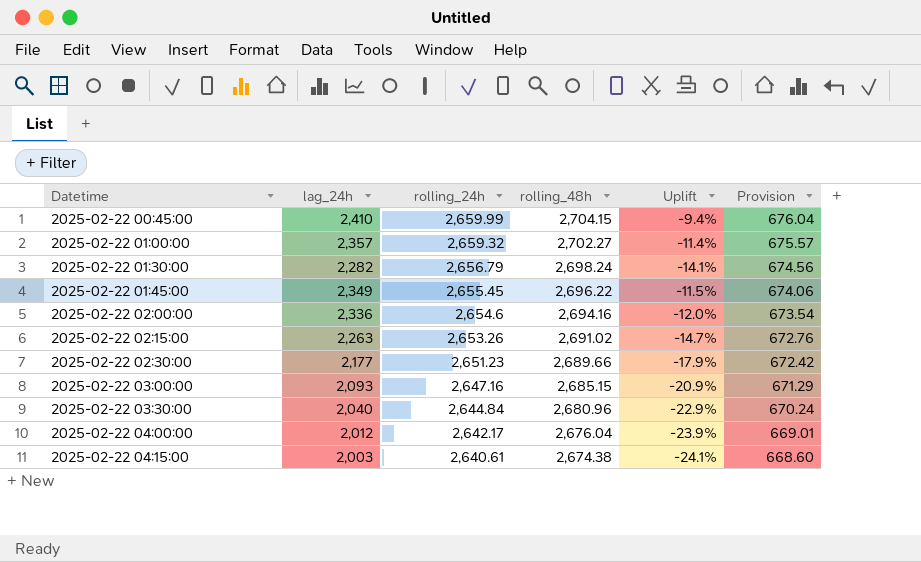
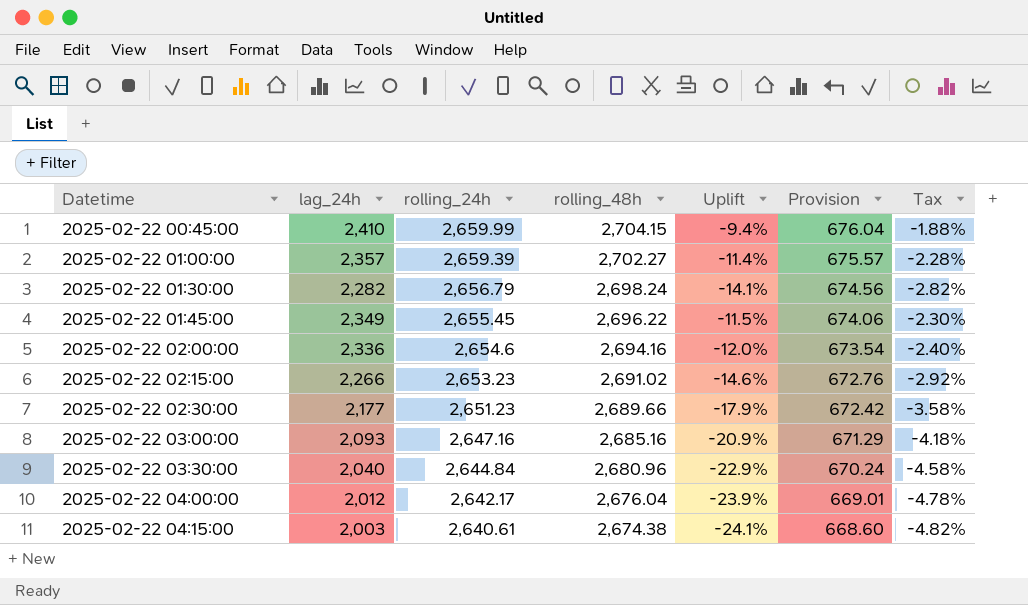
column Tax | formula: none -> [Uplift] * 0.2
2025-02-22 01:00:00 | rolling_24h: 2,659.32 -> 2,659.39
2025-02-22 02:15:00 | lag_24h: 2,263 -> 2,266
2025-02-22 02:15:00 | rolling_24h: 2,653.26 -> 2,653.23
2025-02-22 02:15:00 | Uplift: -14.7% -> -14.6%
2025-02-22 03:00:00 | rolling_48h: 2,685.15 -> 2,685.16

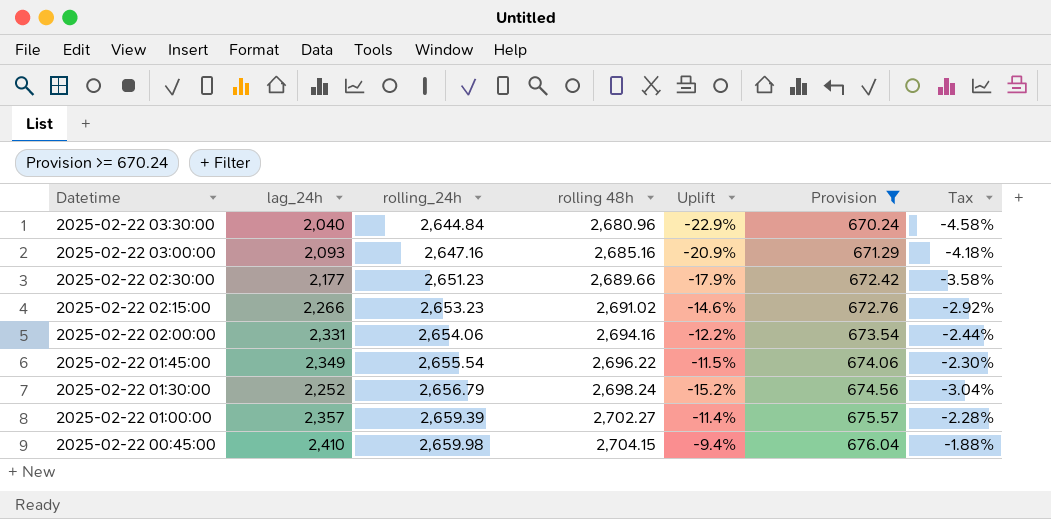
filter: none -> Provision >= 670.24
row order: Datetime ascending -> Datetime descending
column name: rolling_48h -> rolling 48h
2025-02-22 02:00:00 | lag_24h: 2,336 -> 2,331
2025-02-22 02:00:00 | rolling_24h: 2,654.6 -> 2,654.06
2025-02-22 02:00:00 | Uplift: -12.0% -> -12.2%
2025-02-22 02:00:00 | Tax: -2.40% -> -2.44%
2025-02-22 01:45:00 | rolling_24h: 2,655.45 -> 2,655.54
2025-02-22 01:30:00 | lag_24h: 2,282 -> 2,252
2025-02-22 01:30:00 | Uplift: -14.1% -> -15.2%
2025-02-22 01:30:00 | Tax: -2.82% -> -3.04%
2025-02-22 00:45:00 | rolling_24h: 2,659.99 -> 2,659.98

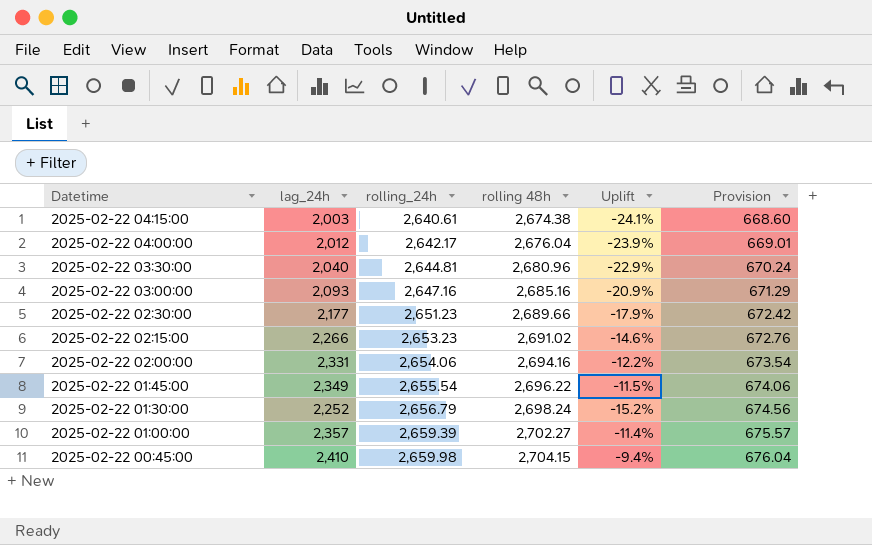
filter: Provision >= 670.24 -> none
column Tax | formula: [Uplift] * 0.2 -> none
2025-02-22 03:30:00 | rolling_24h: 2,644.84 -> 2,644.81

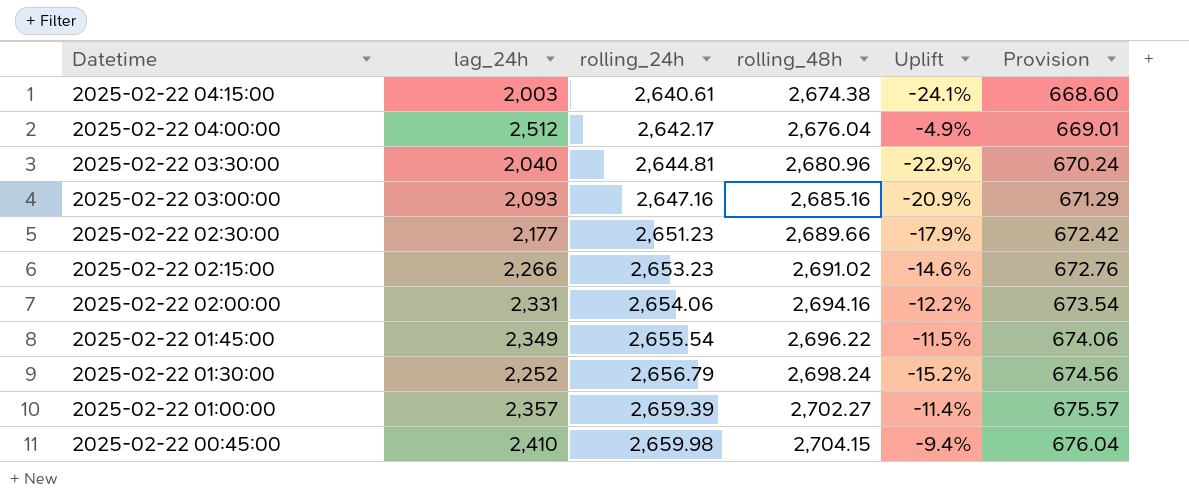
column name: rolling 48h -> rolling_48h
2025-02-22 04:00:00 | lag_24h: 2,012 -> 2,512
2025-02-22 04:00:00 | Uplift: -23.9% -> -4.9%

